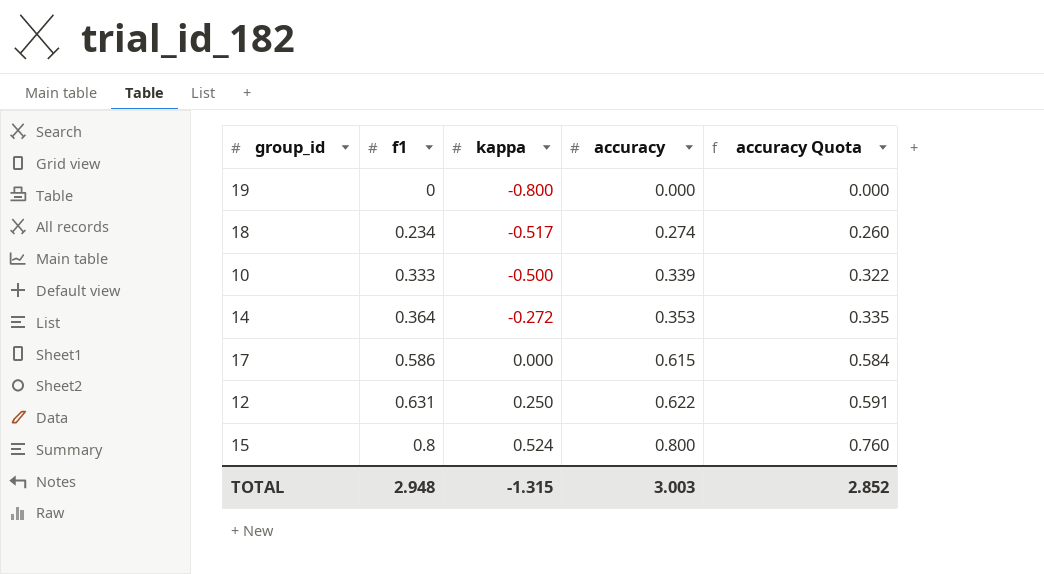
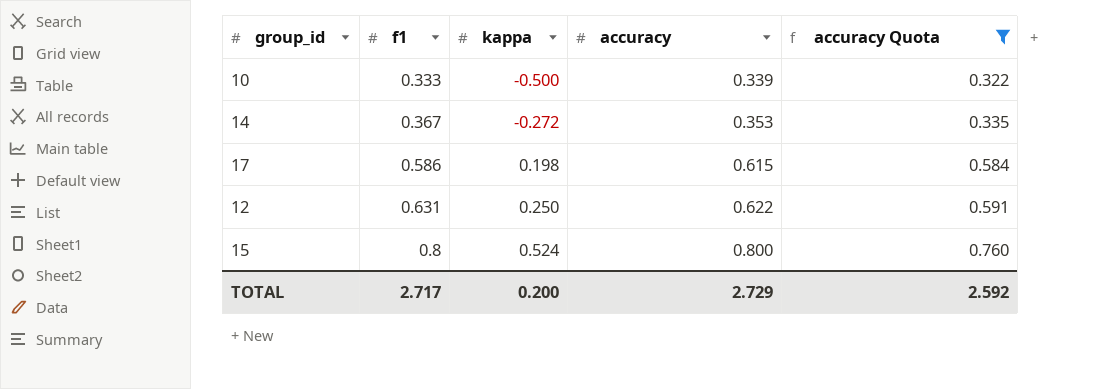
filter: none -> accuracy Quota >= 0.322
14 | f1: 0.364 -> 0.367
17 | kappa: 0.000 -> 0.198
TOTAL | f1: 2.948 -> 2.717
TOTAL | kappa: -1.315 -> 0.200
TOTAL | accuracy: 3.003 -> 2.729
TOTAL | accuracy Quota: 2.852 -> 2.592

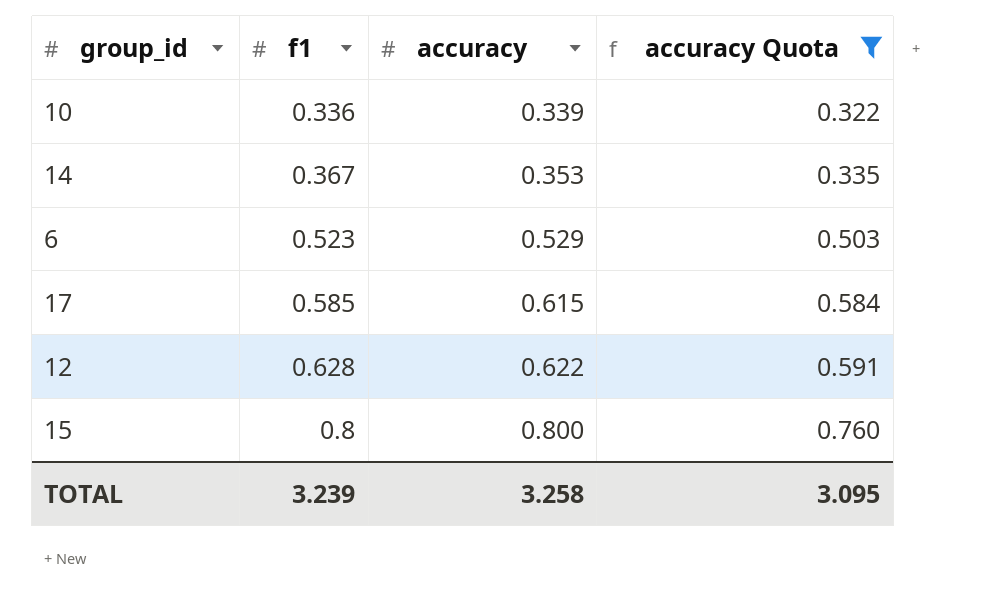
column kappa | position: 3 -> none
10 | f1: 0.333 -> 0.336
row 6: none -> 0.523 | 0.529 | 0.503
17 | f1: 0.586 -> 0.585
12 | f1: 0.631 -> 0.628
TOTAL | f1: 2.717 -> 3.239
TOTAL | accuracy: 2.729 -> 3.258
TOTAL | accuracy Quota: 2.592 -> 3.095

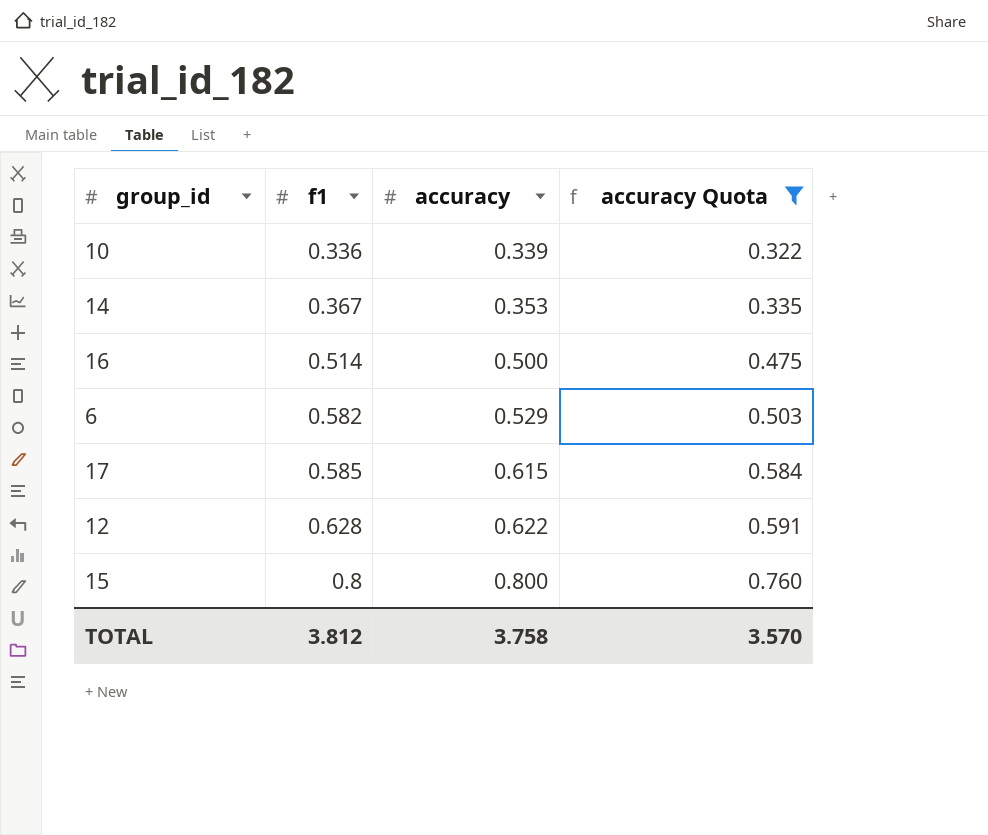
row 16: none -> 0.514 | 0.500 | 0.475
6 | f1: 0.523 -> 0.582
TOTAL | f1: 3.239 -> 3.812
TOTAL | accuracy: 3.258 -> 3.758
TOTAL | accuracy Quota: 3.095 -> 3.570

